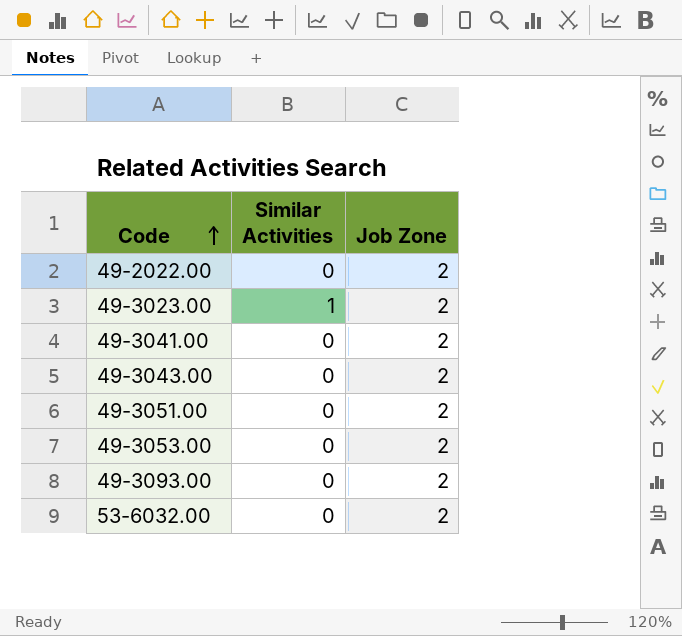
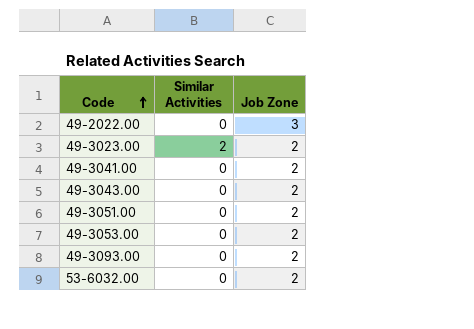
49-2022.00 | Job Zone: 2 -> 3
49-3023.00 | Similar Activities: 1 -> 2

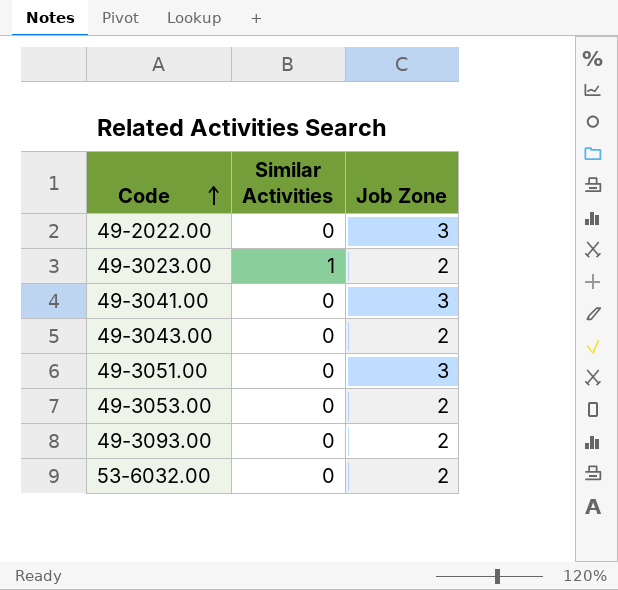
49-3023.00 | Similar Activities: 2 -> 1
49-3041.00 | Job Zone: 2 -> 3
49-3051.00 | Job Zone: 2 -> 3

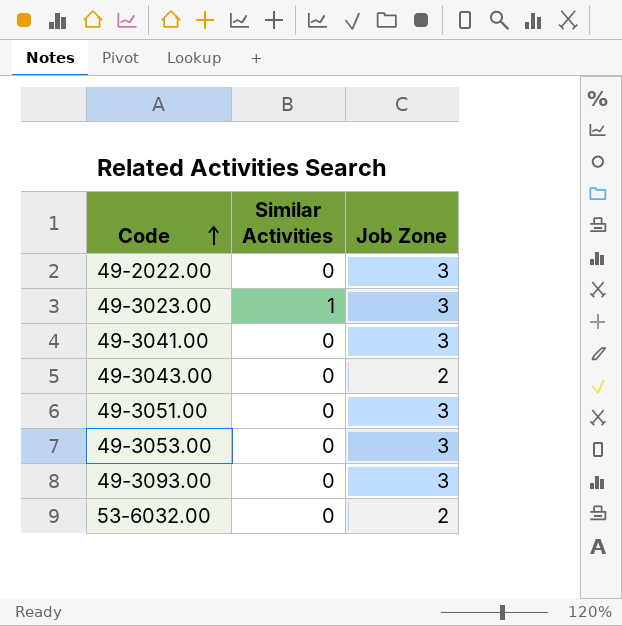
49-3023.00 | Job Zone: 2 -> 3
49-3053.00 | Job Zone: 2 -> 3
49-3093.00 | Job Zone: 2 -> 3

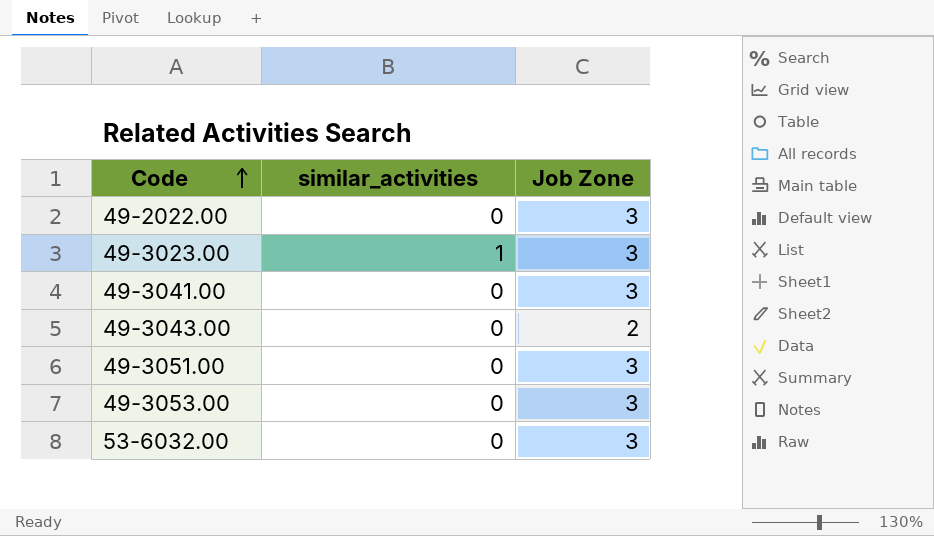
column name: Similar Activities -> similar_activities
row 49-3093.00: 0 | 3 -> none
53-6032.00 | Job Zone: 2 -> 3

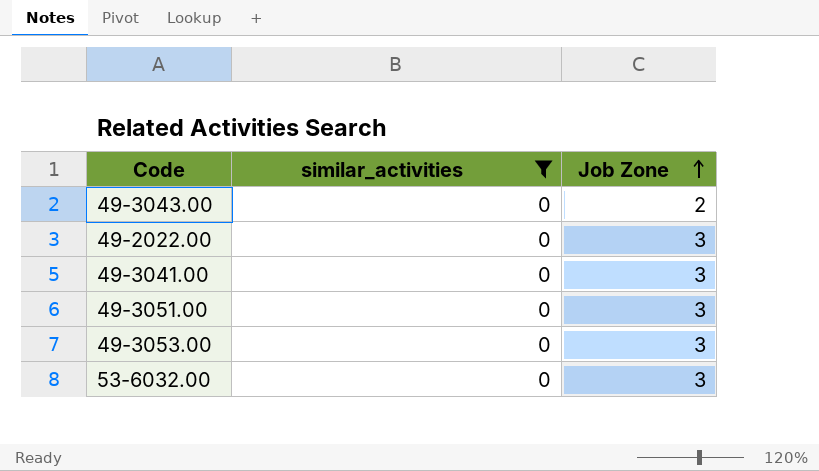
filter: none -> similar_activities = 0
row order: Code ascending -> Job Zone ascending

